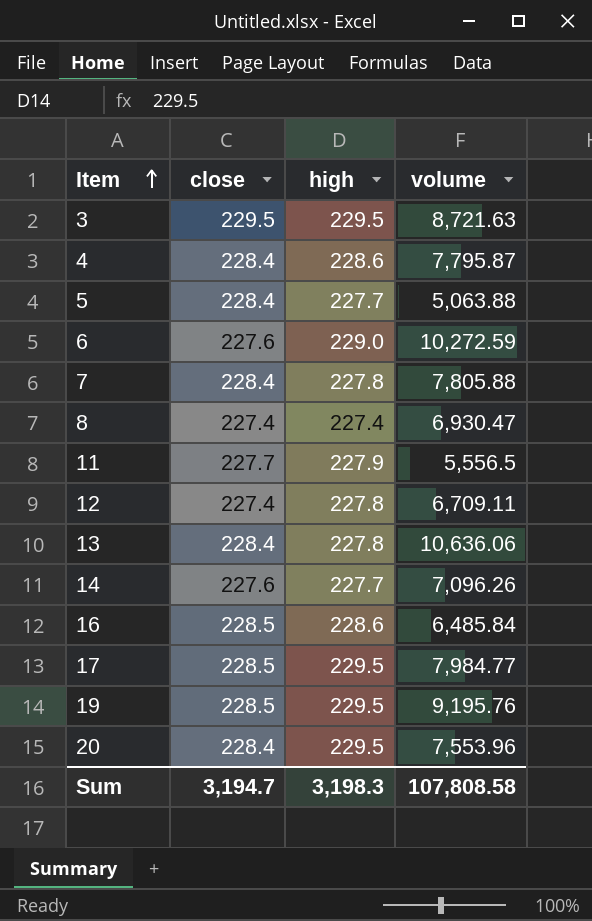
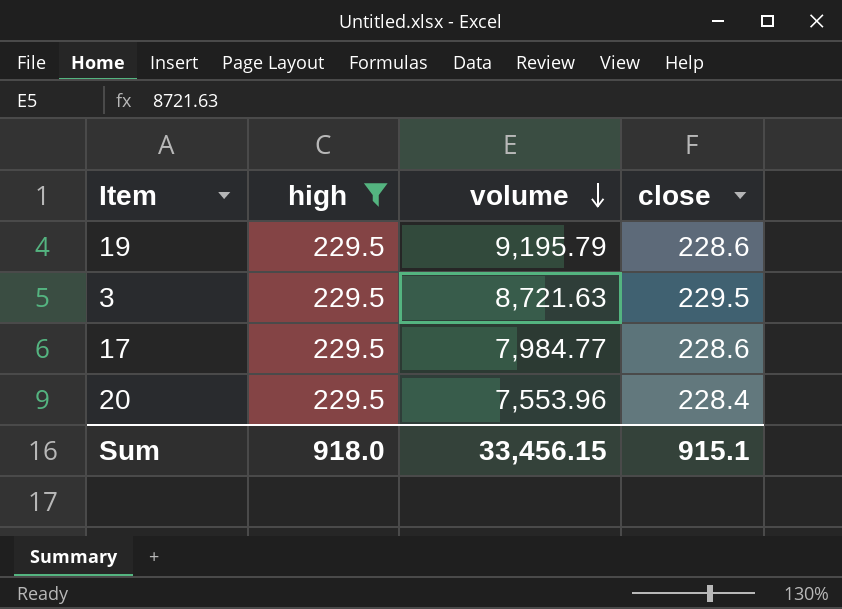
filter: none -> high = 229.5
row order: Item ascending -> volume descending
column close | position: 2 -> 4
19 | volume: 9,195.76 -> 9,195.79
19 | close: 228.5 -> 228.6
17 | close: 228.5 -> 228.6
Sum | high: 3,198.3 -> 918.0
Sum | volume: 107,808.58 -> 33,456.15
Sum | close: 3,194.7 -> 915.1

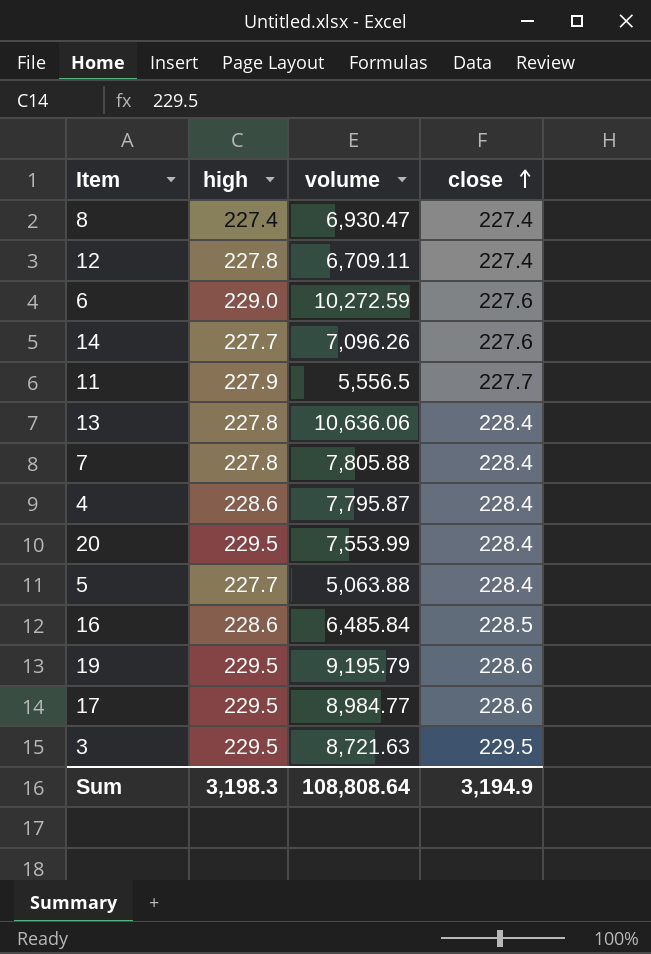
filter: high = 229.5 -> none
row order: volume descending -> close ascending
20 | volume: 7,553.96 -> 7,553.99
17 | volume: 7,984.77 -> 8,984.77
Sum | high: 918.0 -> 3,198.3
Sum | volume: 33,456.15 -> 108,808.64
Sum | close: 915.1 -> 3,194.9

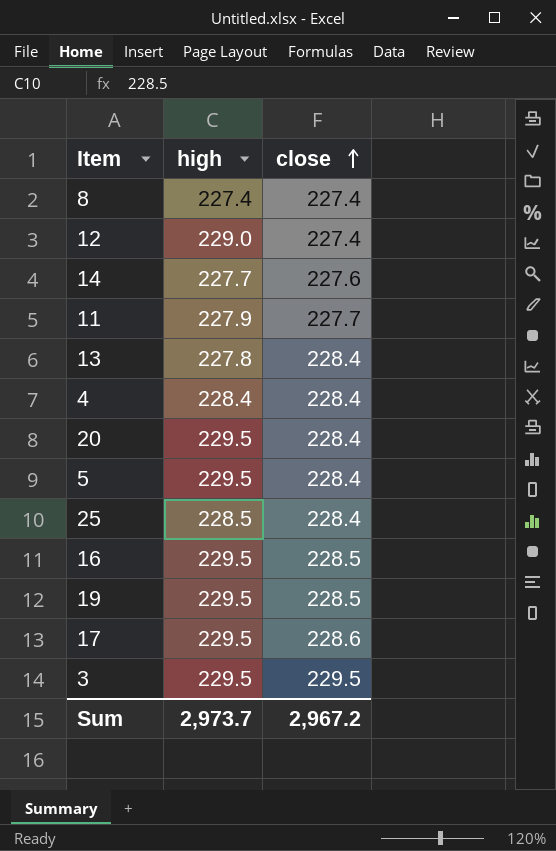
column volume | position: 3 -> none
row 6: 229.0 | 10,272.59 | 227.6 -> none
row 7: 227.8 | 7,805.88 | 228.4 -> none
12 | high: 227.8 -> 229.0
4 | high: 228.6 -> 228.4
5 | high: 227.7 -> 229.5
row 25: none -> 228.5 | 228.4
16 | high: 228.6 -> 229.5
19 | close: 228.6 -> 228.5
Sum | high: 3,198.3 -> 2,973.7
Sum | close: 3,194.9 -> 2,967.2

